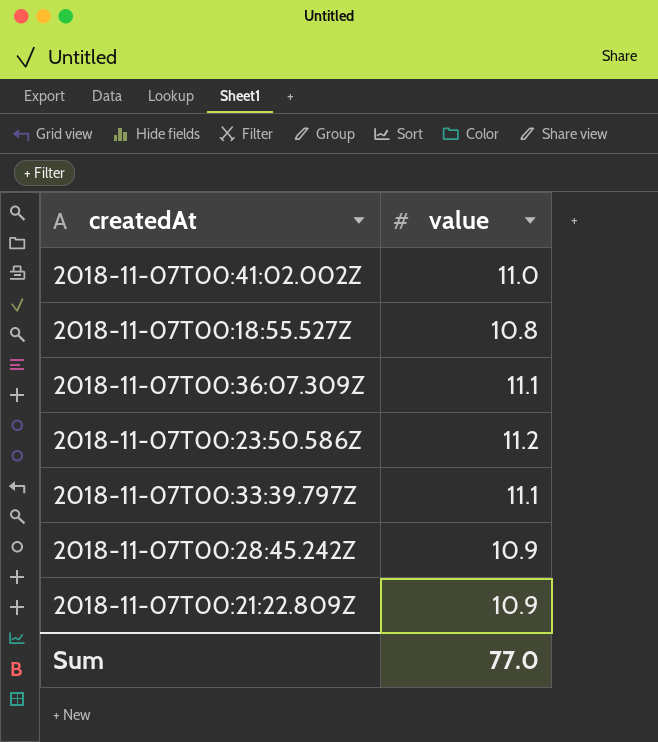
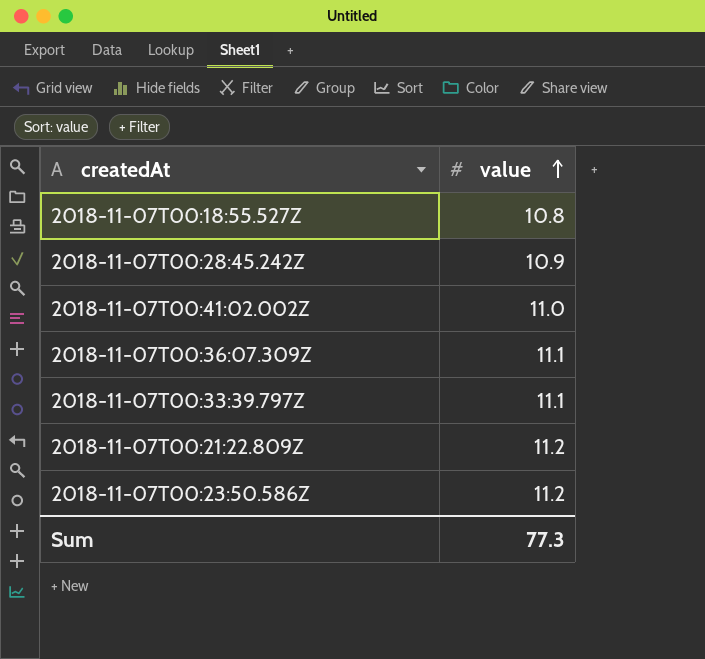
row order: none -> value ascending
2018-11-07T00:21:22.809Z | value: 10.9 -> 11.2
Sum | value: 77.0 -> 77.3

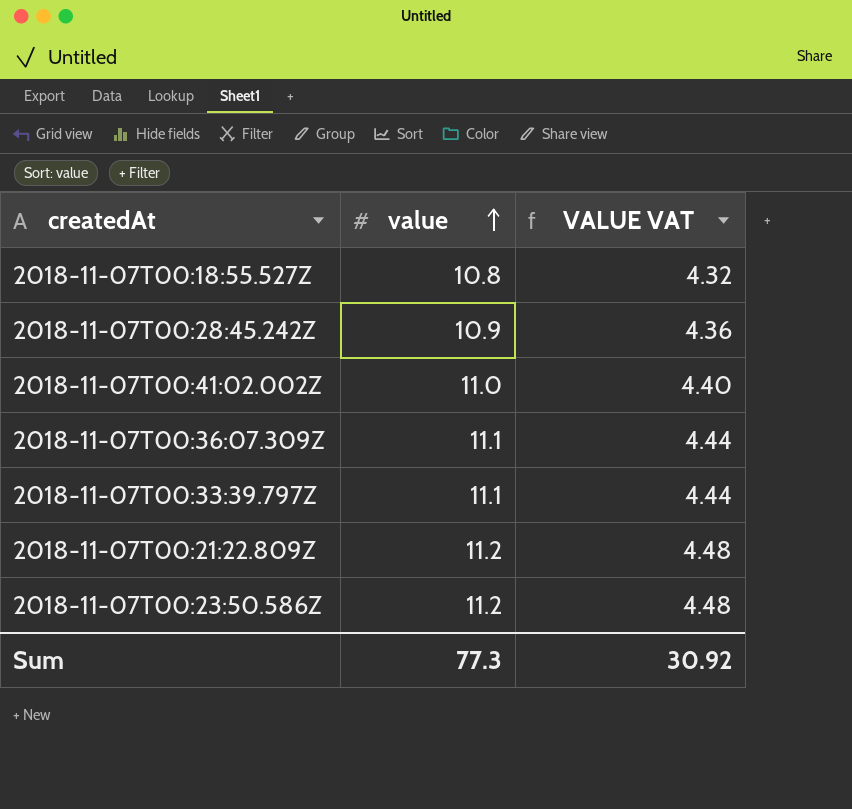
column VALUE VAT | formula: none -> [value] * 0.4

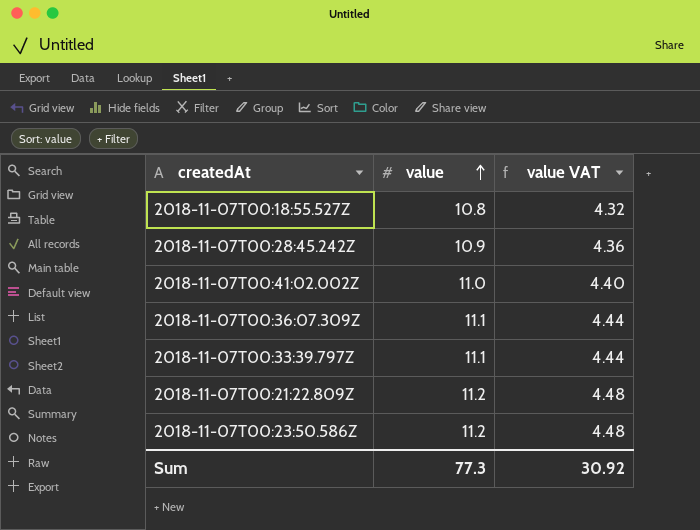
column name: VALUE VAT -> value VAT

